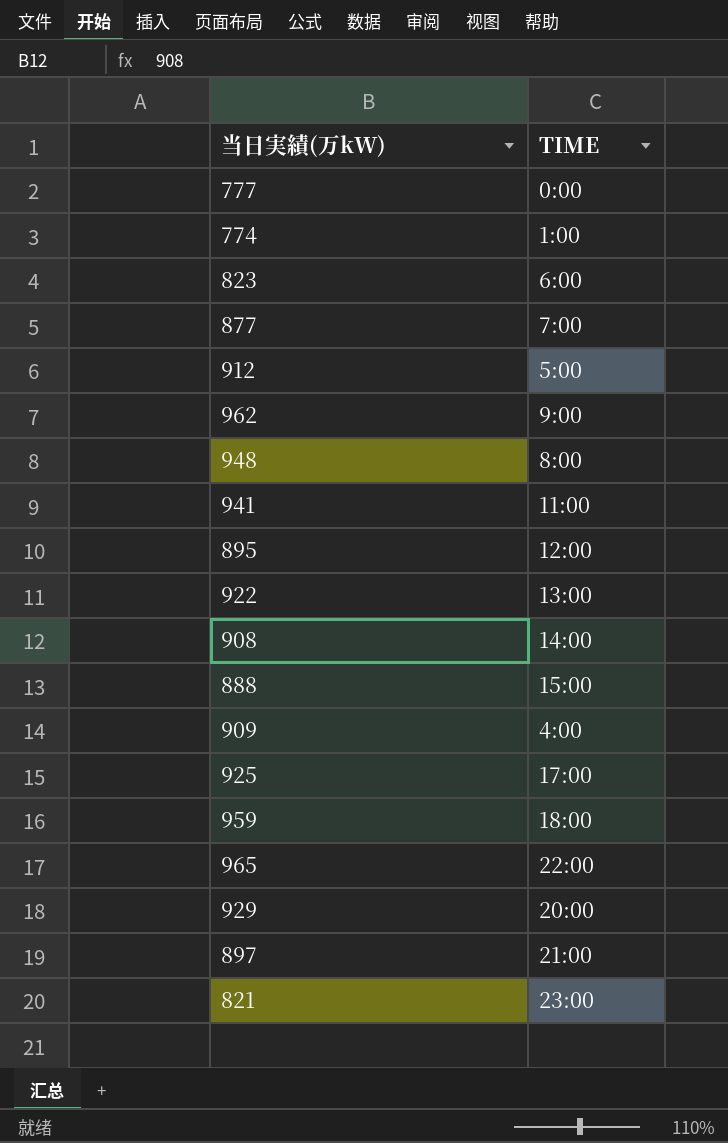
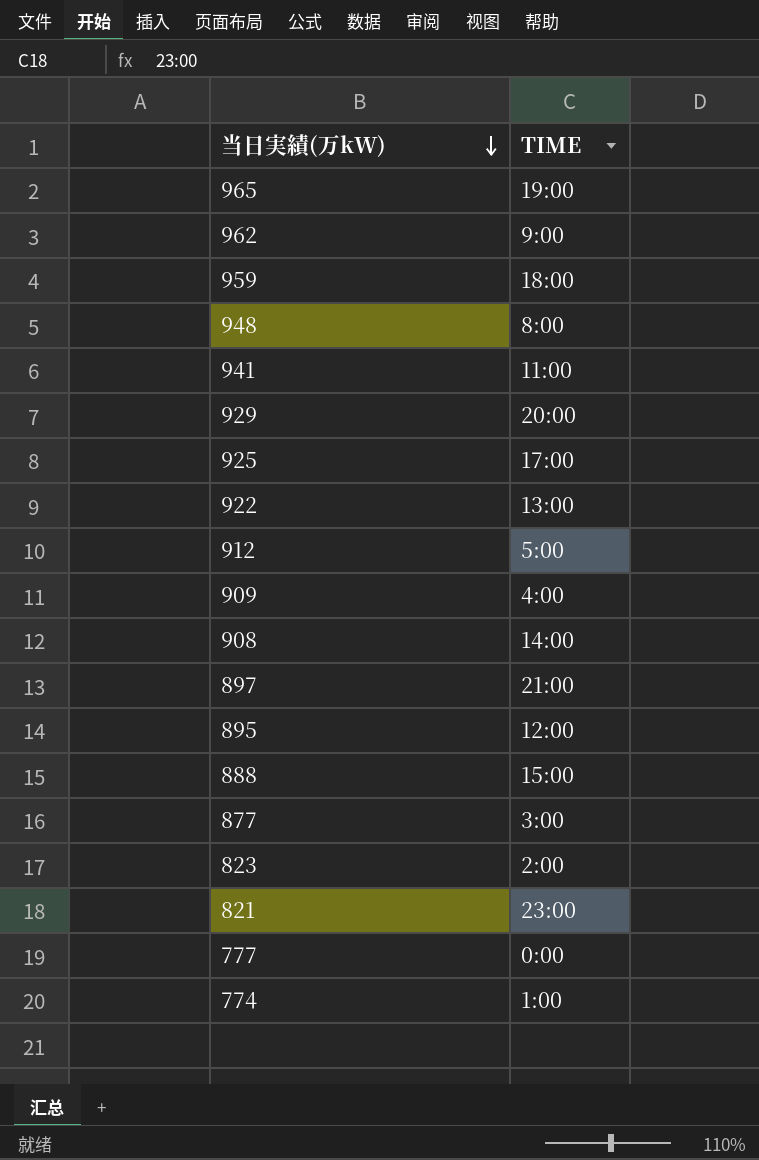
row order: none -> 当日実績(万kW) descending
965 | TIME: 22:00 -> 19:00
877 | TIME: 7:00 -> 3:00
823 | TIME: 6:00 -> 2:00

